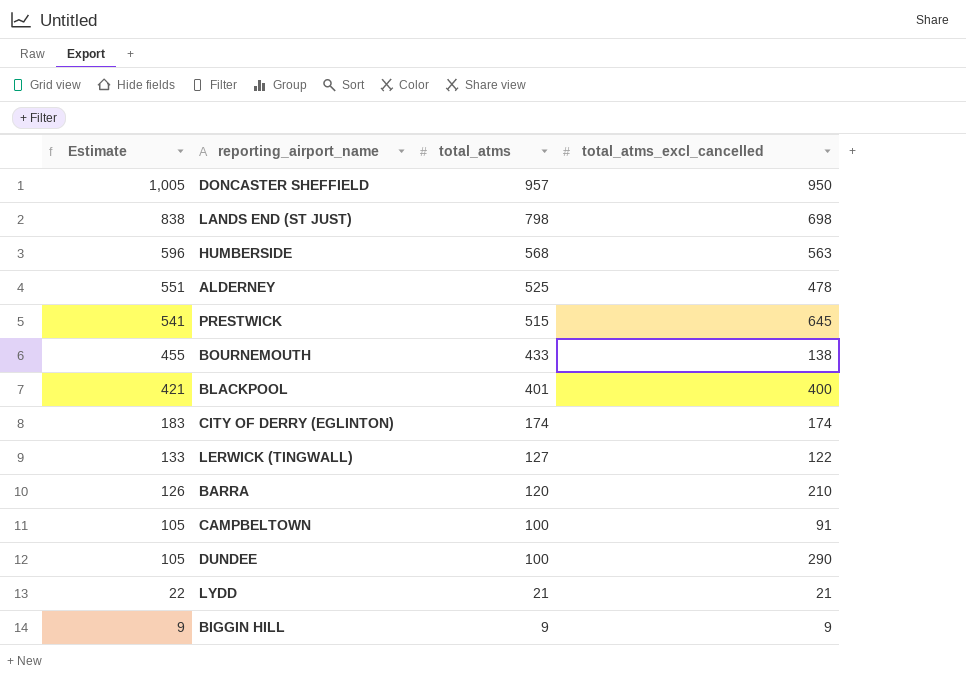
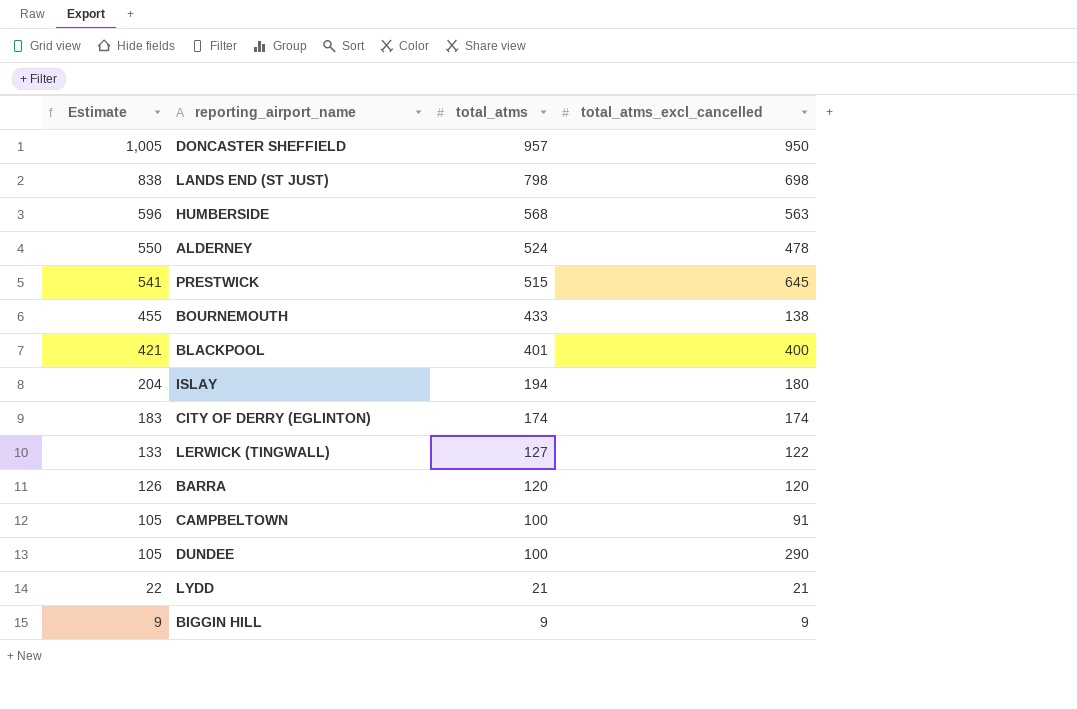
ALDERNEY | Estimate: 551 -> 550
ALDERNEY | total_atms: 525 -> 524
row ISLAY: none -> 204 | 194 | 180
BARRA | total_atms_excl_cancelled: 210 -> 120

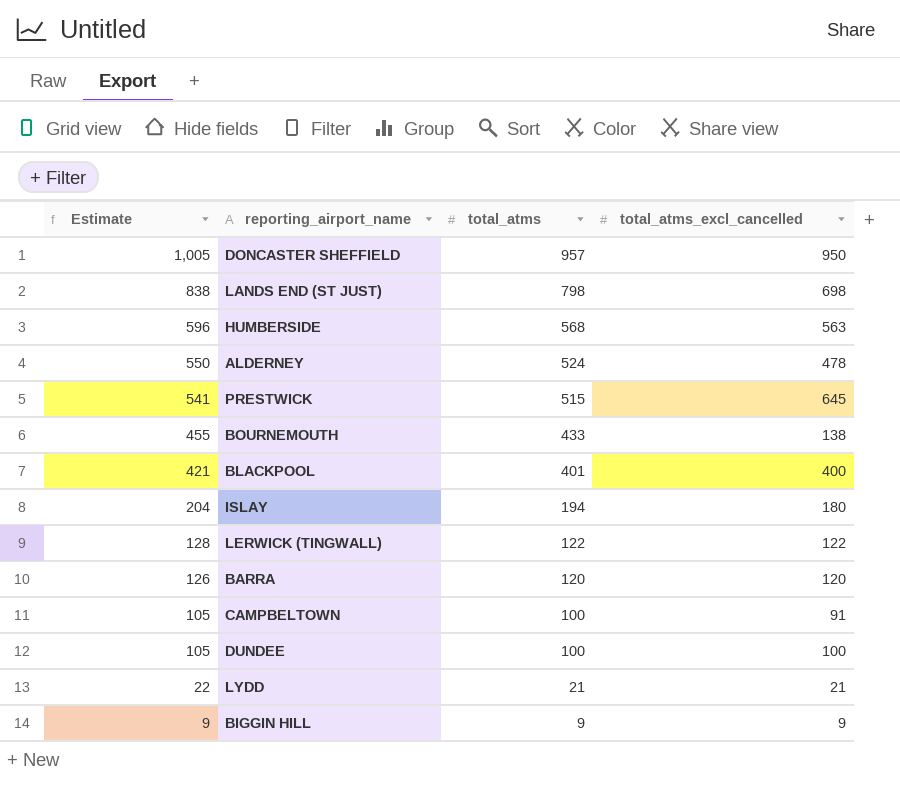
row CITY OF DERRY (EGLINTON): 183 | 174 | 174 -> none
LERWICK (TINGWALL) | Estimate: 133 -> 128
LERWICK (TINGWALL) | total_atms: 127 -> 122
DUNDEE | total_atms_excl_cancelled: 290 -> 100

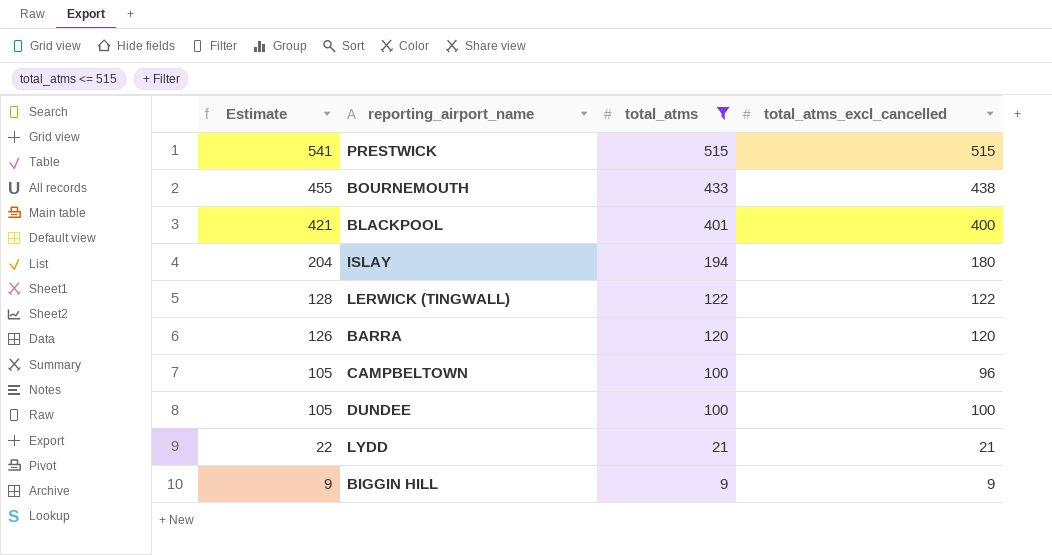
filter: none -> total_atms <= 515
PRESTWICK | total_atms_excl_cancelled: 645 -> 515
BOURNEMOUTH | total_atms_excl_cancelled: 138 -> 438
CAMPBELTOWN | total_atms_excl_cancelled: 91 -> 96

